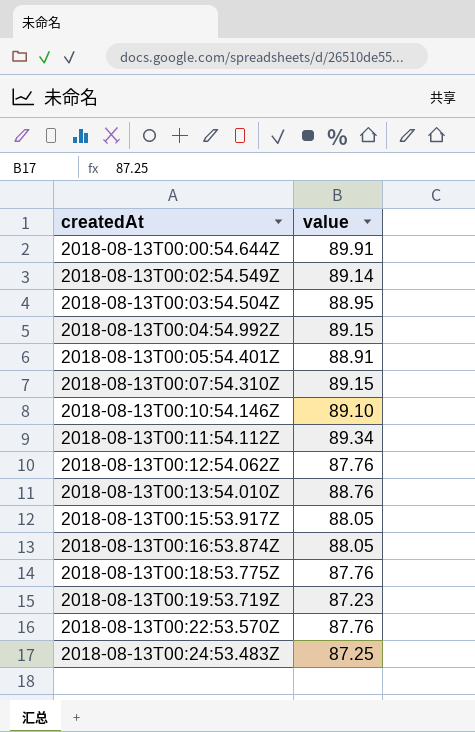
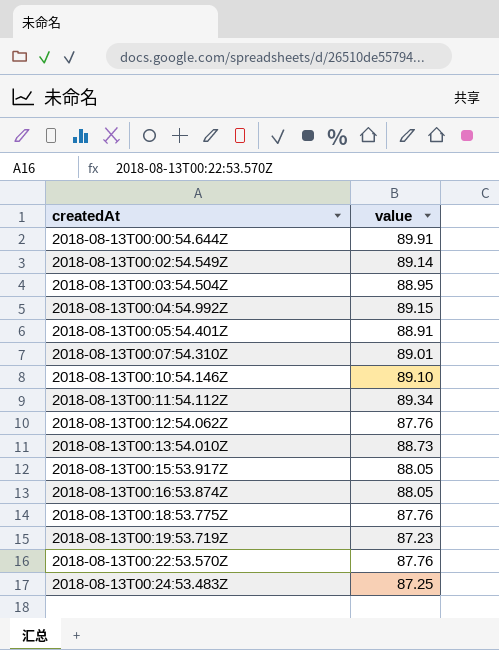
2018-08-13T00:07:54.310Z | value: 89.15 -> 89.01
2018-08-13T00:13:54.010Z | value: 88.76 -> 88.73

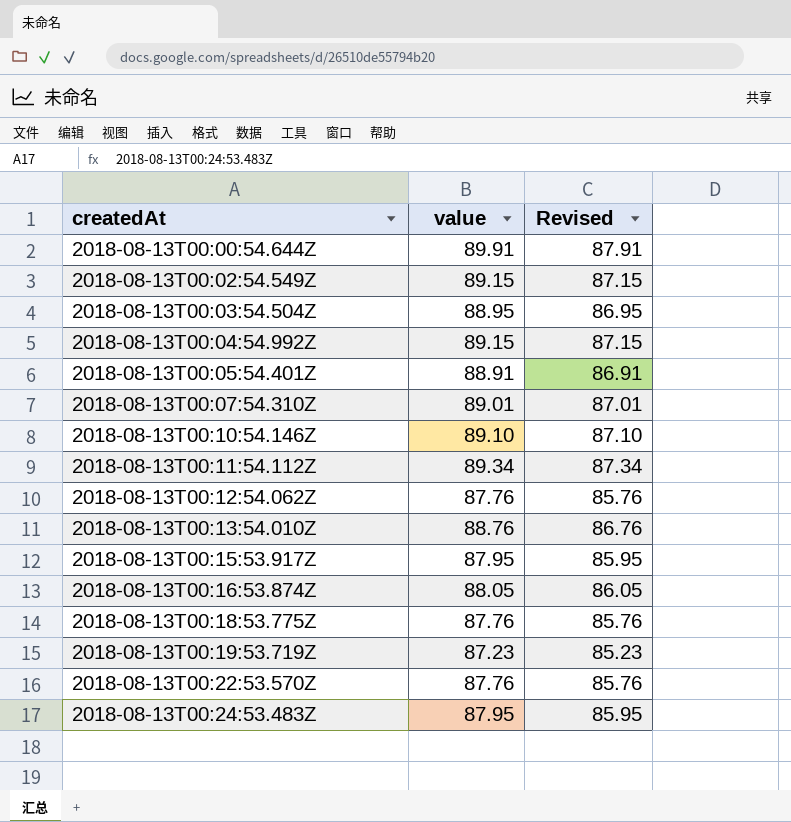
column Revised | formula: none -> [value] - 2
2018-08-13T00:02:54.549Z | value: 89.14 -> 89.15
2018-08-13T00:13:54.010Z | value: 88.73 -> 88.76
2018-08-13T00:15:53.917Z | value: 88.05 -> 87.95
2018-08-13T00:24:53.483Z | value: 87.25 -> 87.95

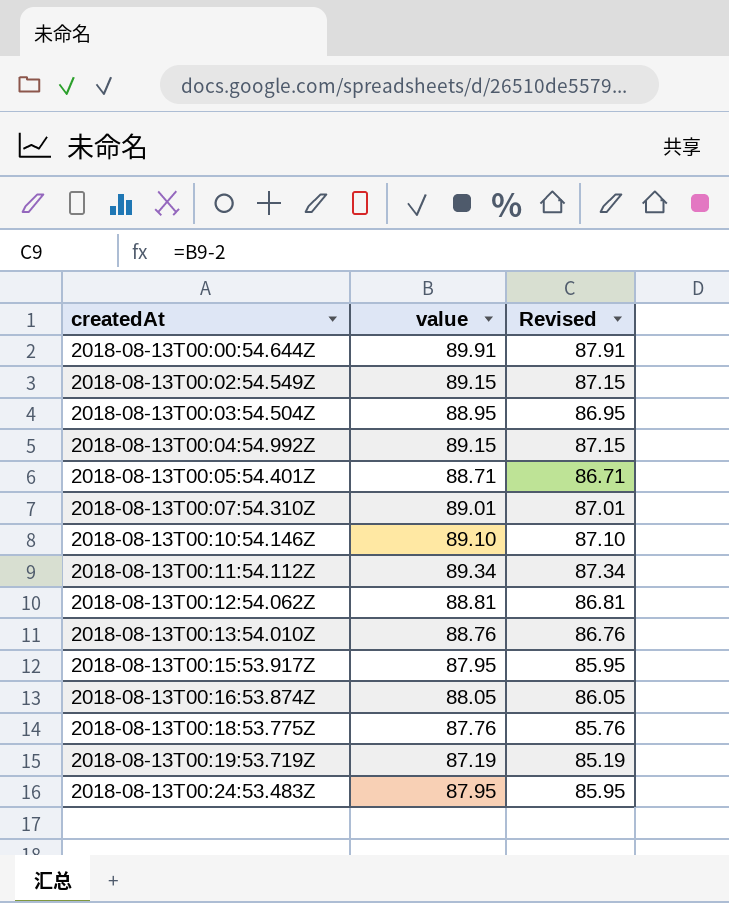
row 2018-08-13T00:22:53.570Z: 87.76 | 85.76 -> none
2018-08-13T00:05:54.401Z | value: 88.91 -> 88.71
2018-08-13T00:05:54.401Z | Revised: 86.91 -> 86.71
2018-08-13T00:12:54.062Z | value: 87.76 -> 88.81
2018-08-13T00:12:54.062Z | Revised: 85.76 -> 86.81
2018-08-13T00:19:53.719Z | value: 87.23 -> 87.19
2018-08-13T00:19:53.719Z | Revised: 85.23 -> 85.19

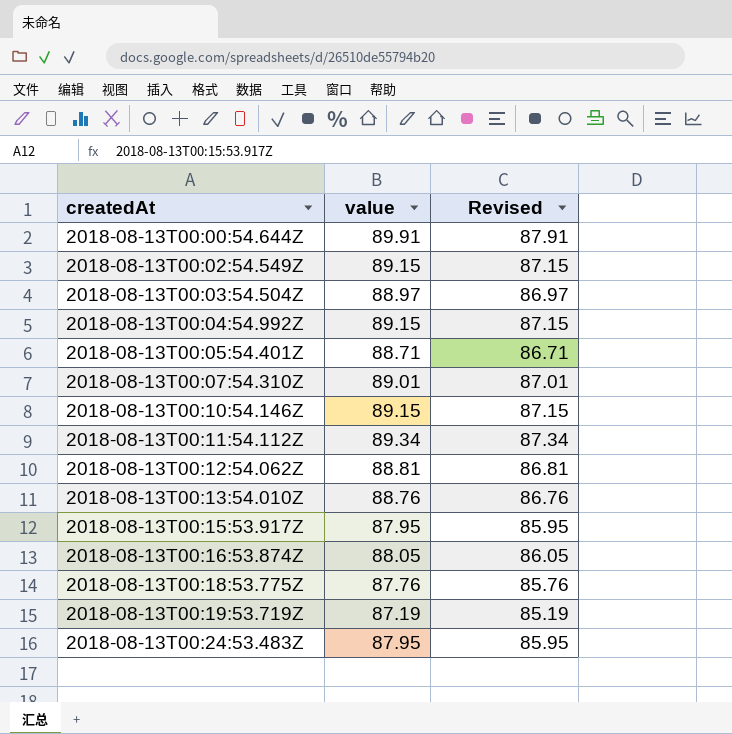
2018-08-13T00:03:54.504Z | value: 88.95 -> 88.97
2018-08-13T00:03:54.504Z | Revised: 86.95 -> 86.97
2018-08-13T00:10:54.146Z | value: 89.10 -> 89.15
2018-08-13T00:10:54.146Z | Revised: 87.10 -> 87.15

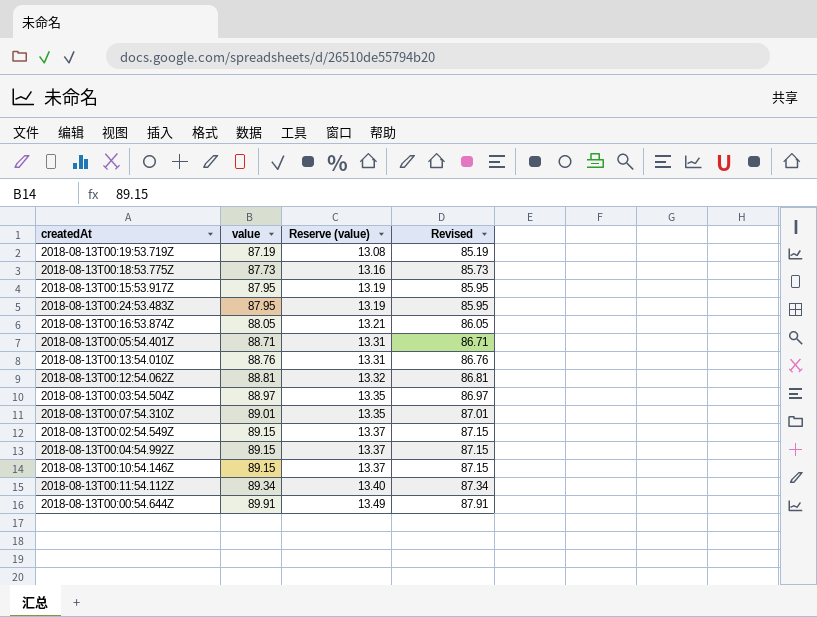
row order: createdAt ascending -> value ascending
column Reserve (value) | formula: none -> [value] * 0.15
2018-08-13T00:18:53.775Z | value: 87.76 -> 87.73
2018-08-13T00:18:53.775Z | Revised: 85.76 -> 85.73

